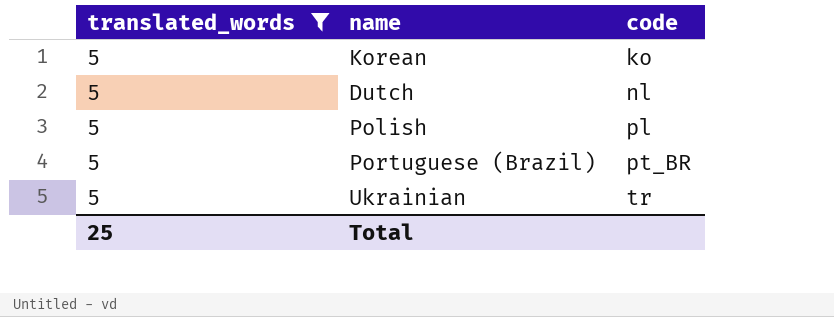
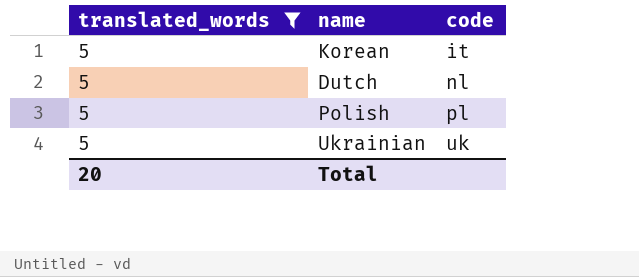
row Portuguese (Brazil): 5 | pt_BR -> none
Korean | code: ko -> it
Ukrainian | code: tr -> uk
Total | translated_words: 25 -> 20

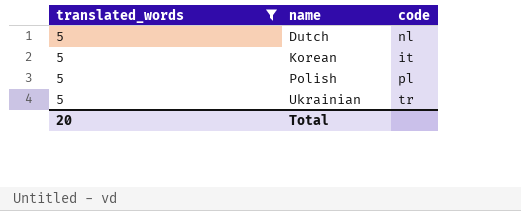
row order: code ascending -> name ascending
Ukrainian | code: uk -> tr

